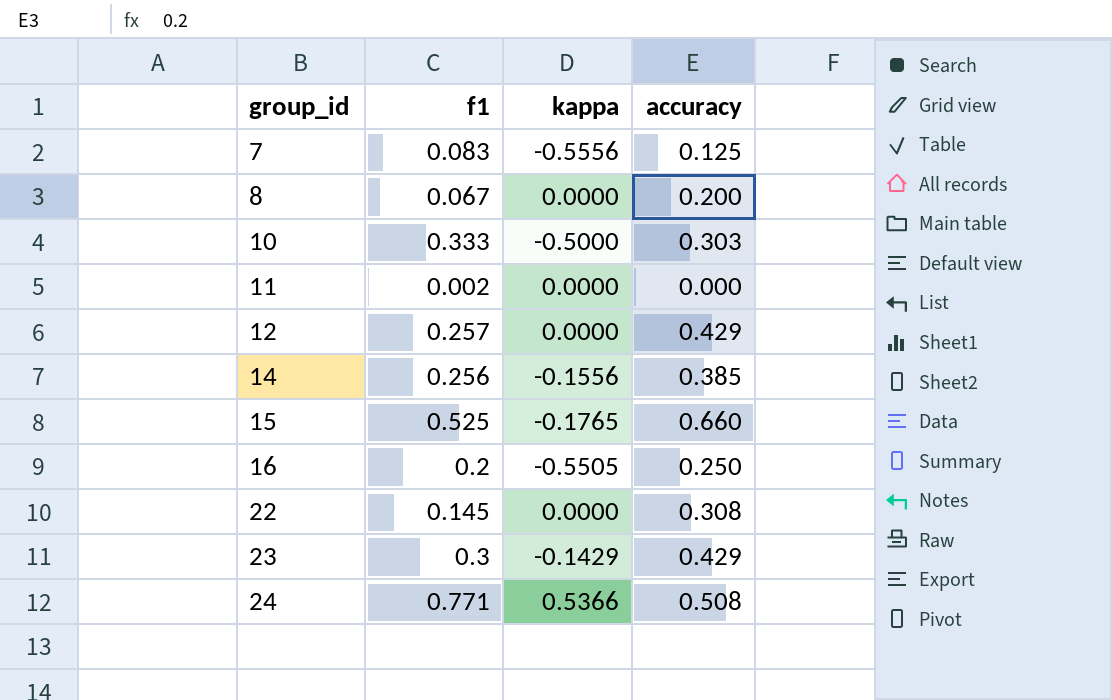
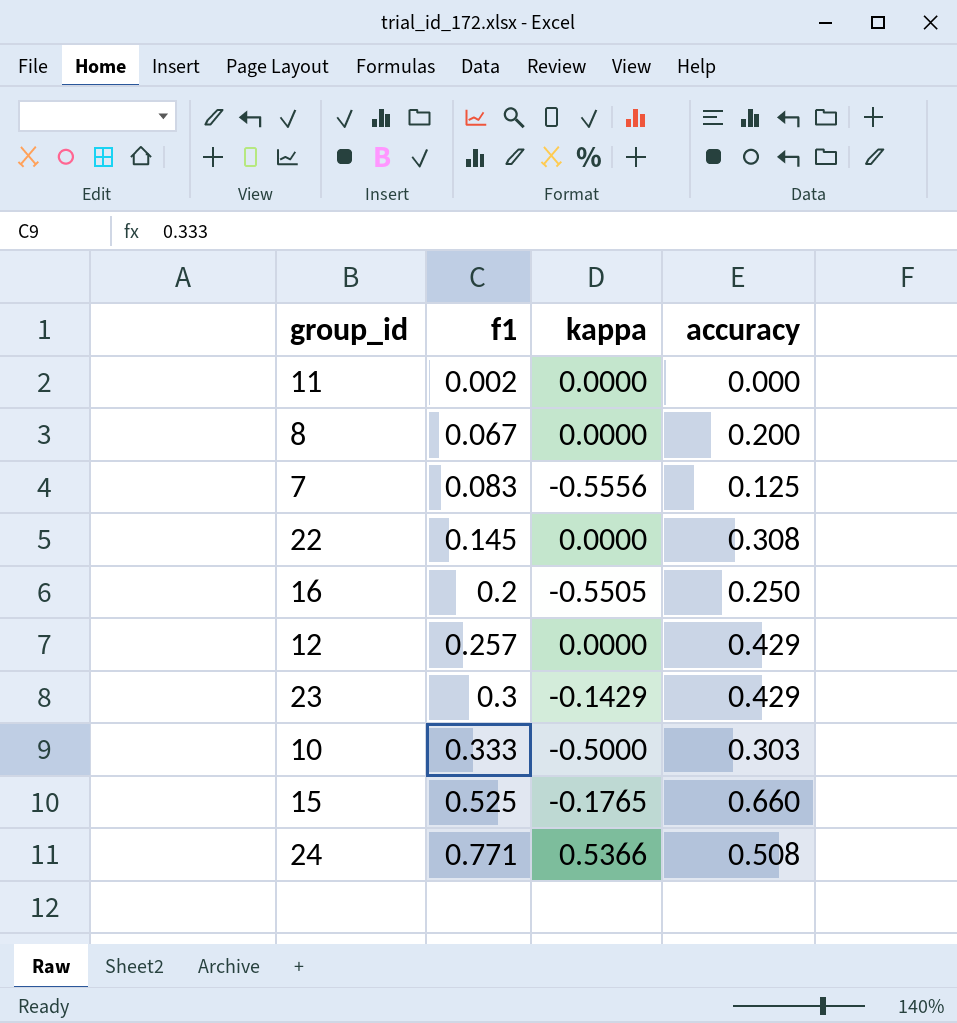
row order: group_id ascending -> f1 ascending
row 14: 0.256 | -0.1556 | 0.385 -> none

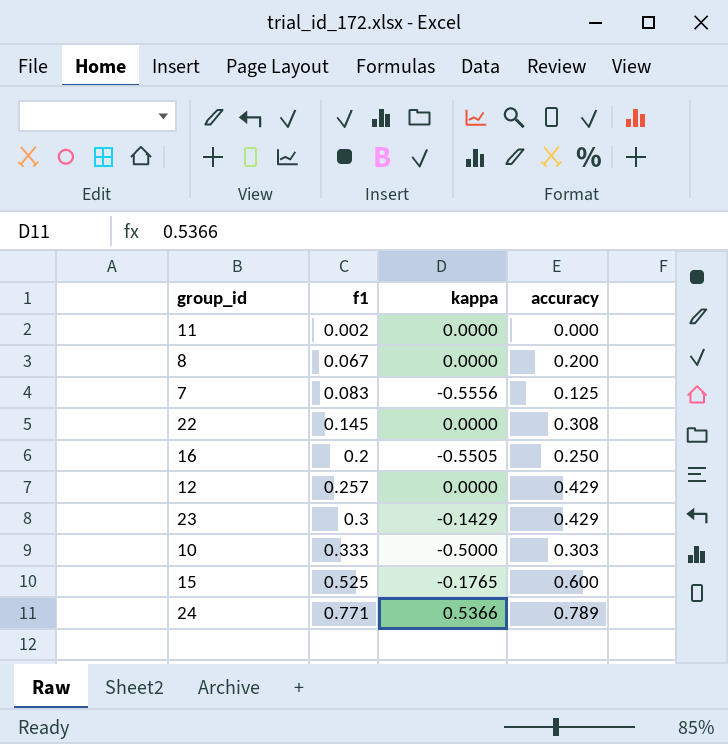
15 | accuracy: 0.660 -> 0.600
24 | accuracy: 0.508 -> 0.789

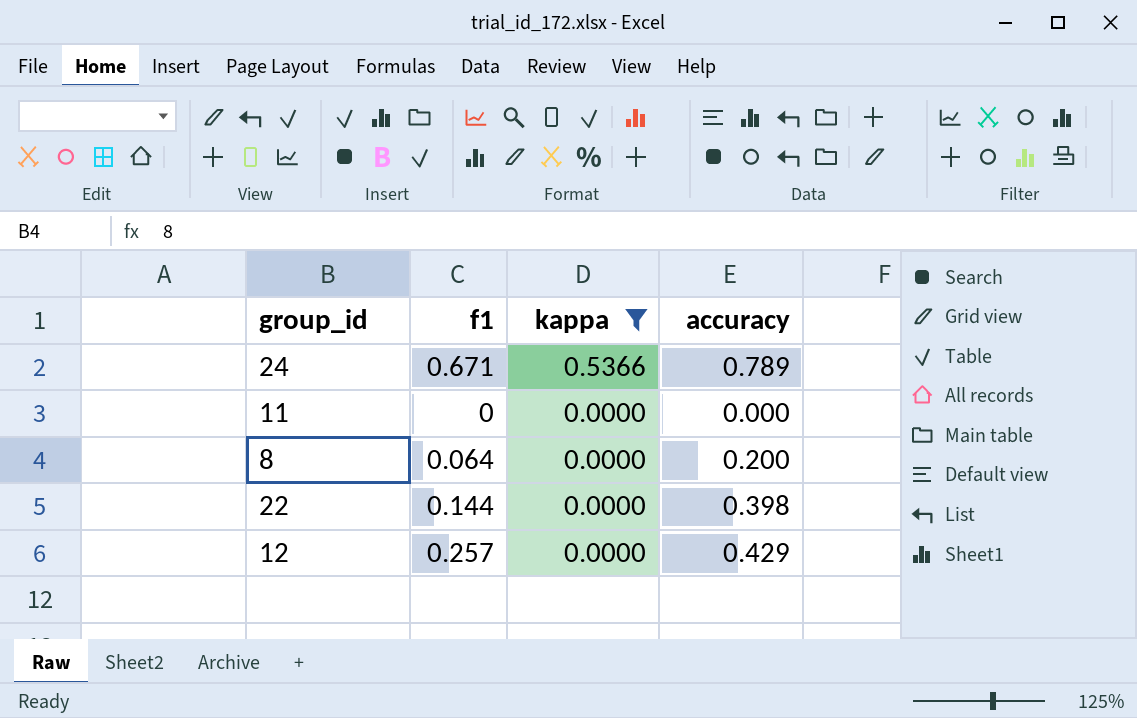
filter: none -> kappa >= 0.0000
row order: f1 ascending -> kappa descending
24 | f1: 0.771 -> 0.671
11 | f1: 0.002 -> 0
8 | f1: 0.067 -> 0.064
22 | f1: 0.145 -> 0.144
22 | accuracy: 0.308 -> 0.398

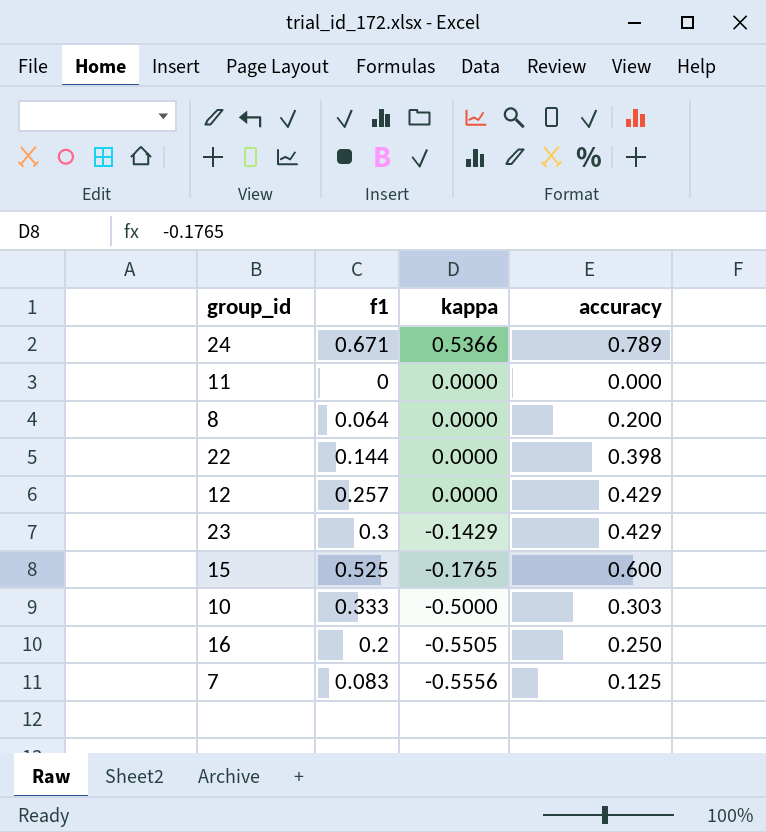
filter: kappa >= 0.0000 -> none

